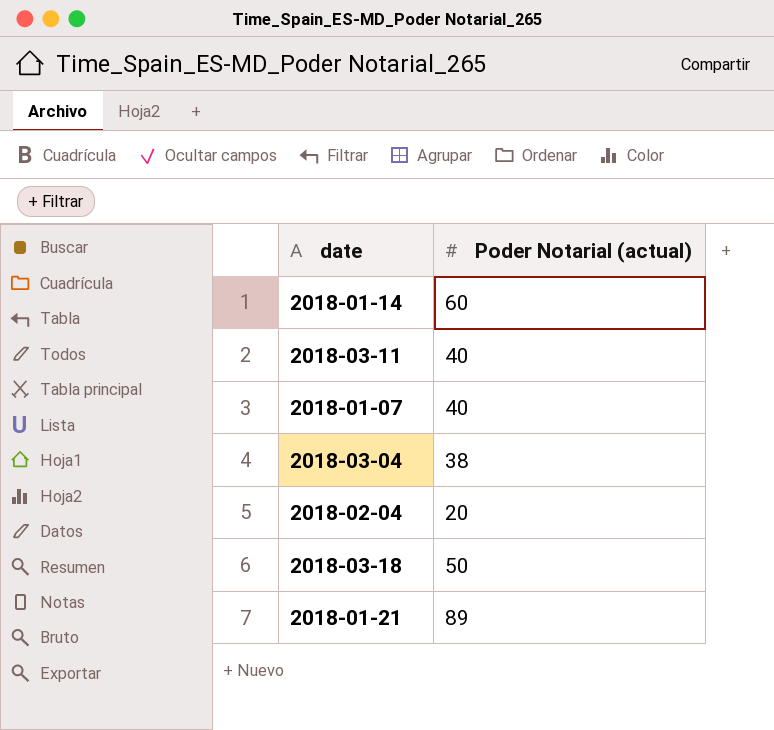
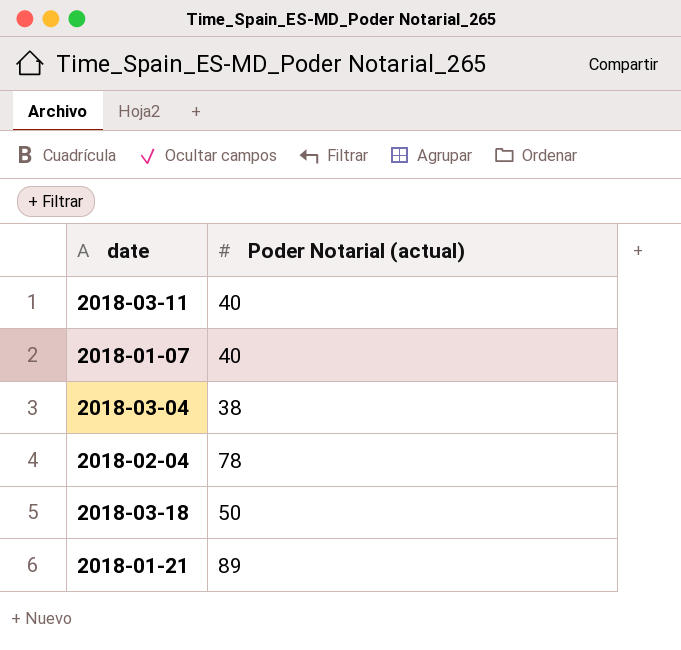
row 2018-01-14: 60 -> none
2018-02-04 | Poder Notarial (actual): 20 -> 78

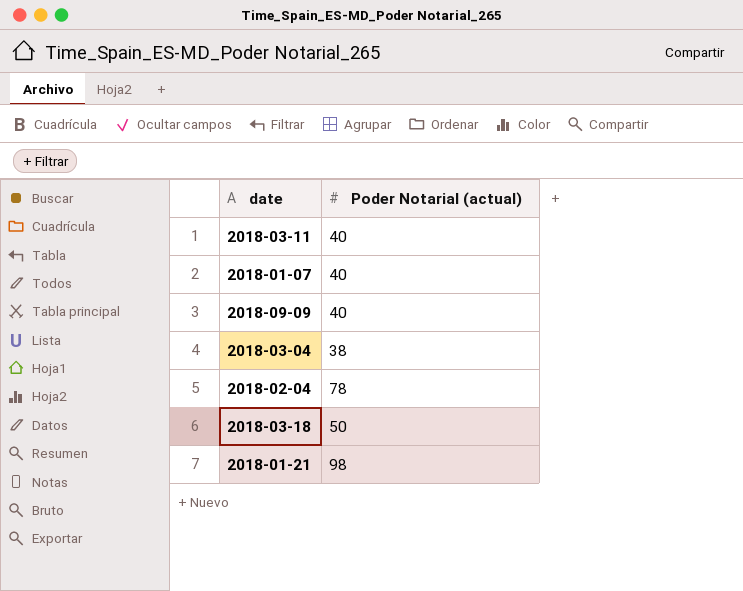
row 2018-09-09: none -> 40
2018-01-21 | Poder Notarial (actual): 89 -> 98

